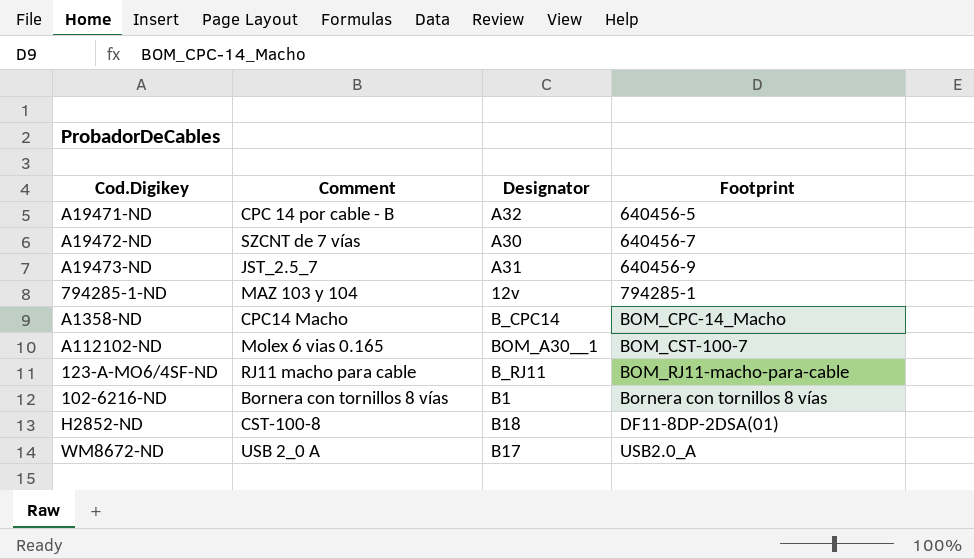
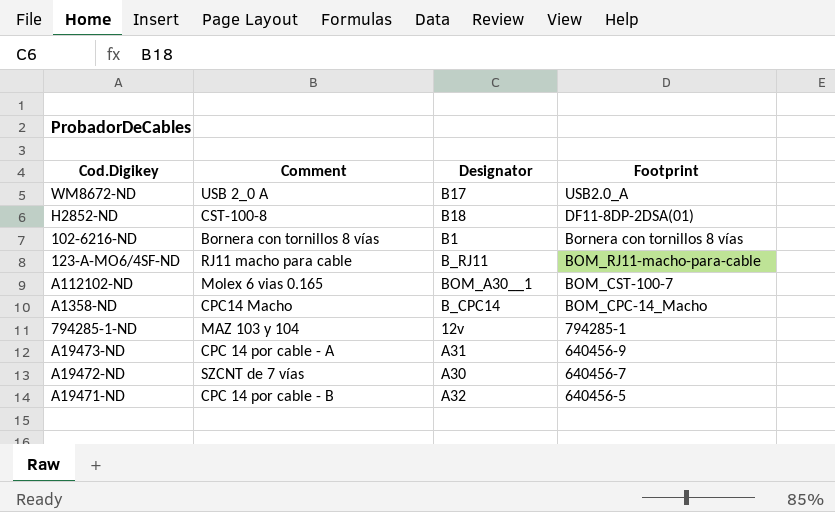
row order: Footprint ascending -> Footprint descending
A19473-ND | Comment: JST_2.5_7 -> CPC 14 por cable - A

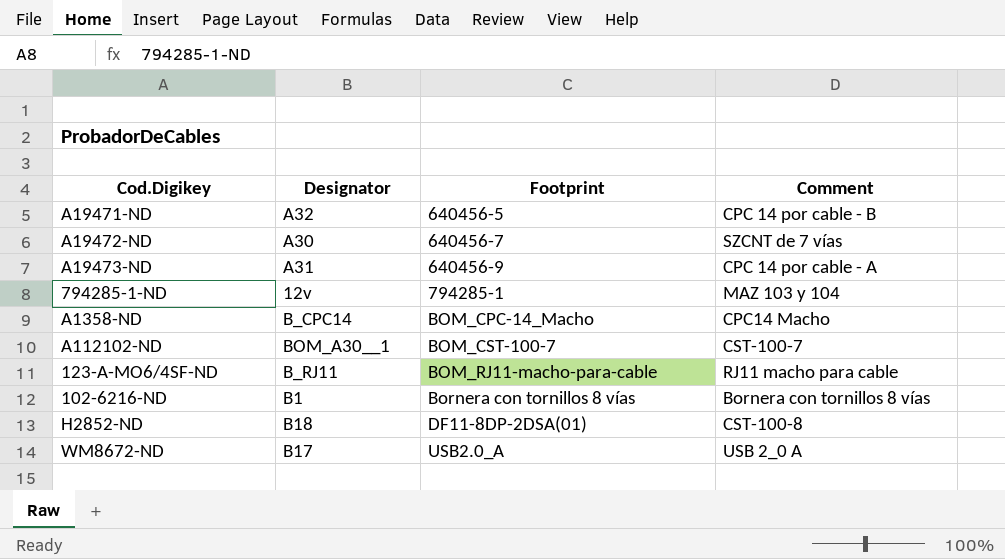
row order: Footprint descending -> Footprint ascending
column Comment | position: 2 -> 4
A112102-ND | Comment: Molex 6 vias 0.165 -> CST-100-7

